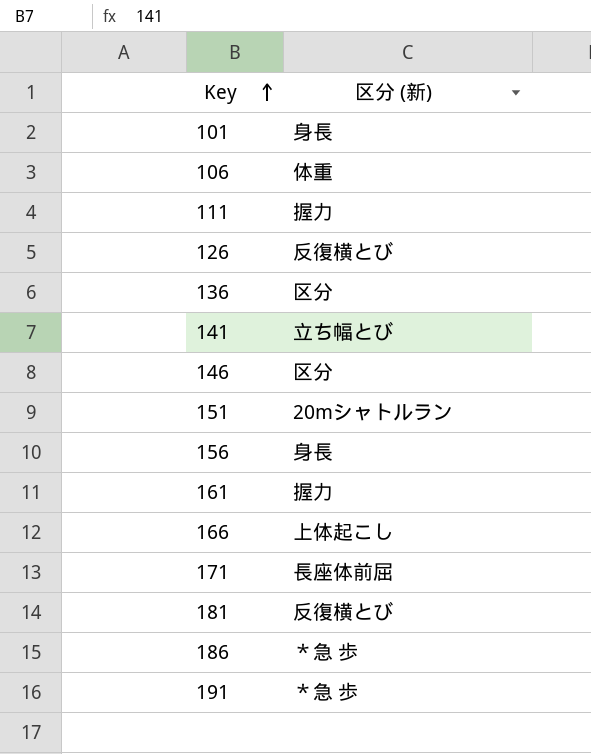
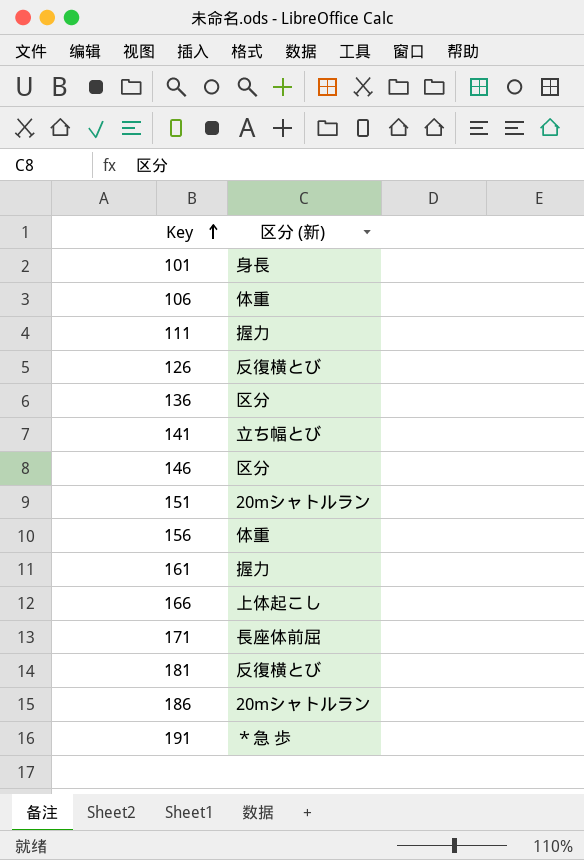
156 | 区分 (新): 身長 -> 体重
186 | 区分 (新): ＊急 歩 -> 20mシャトルラン

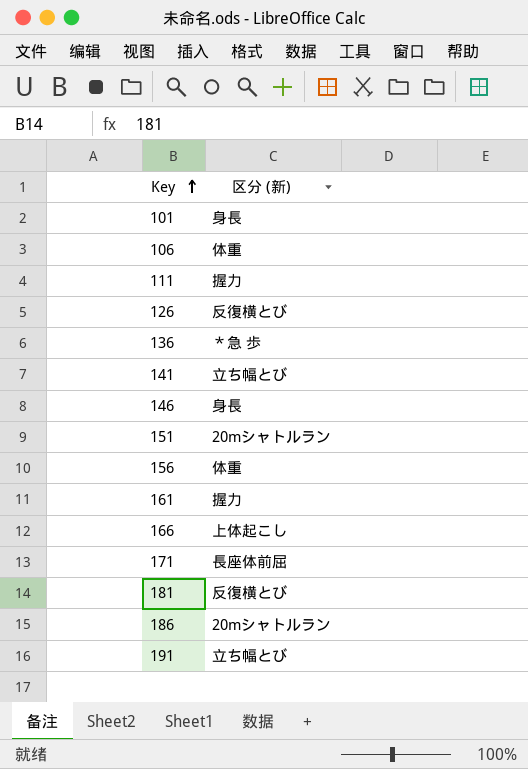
136 | 区分 (新): 区分 -> ＊急 歩
146 | 区分 (新): 区分 -> 身長
191 | 区分 (新): ＊急 歩 -> 立ち幅とび

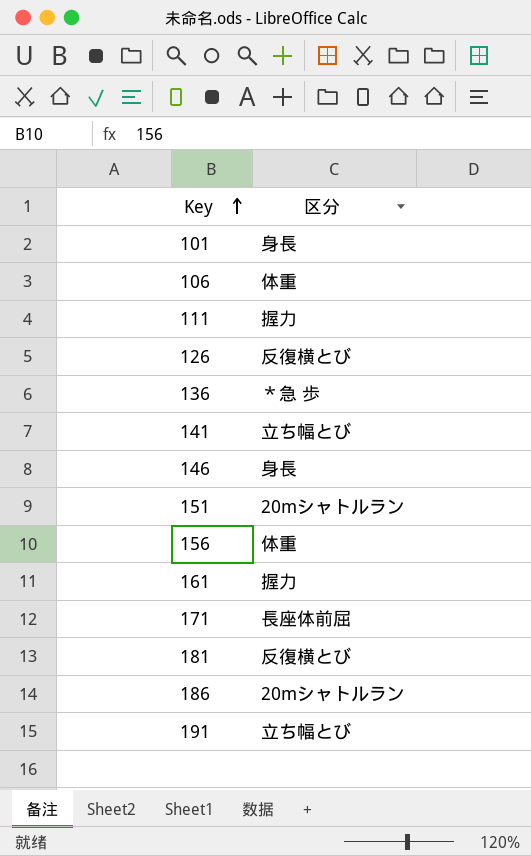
column name: 区分 (新) -> 区分
row 166: 上体起こし -> none

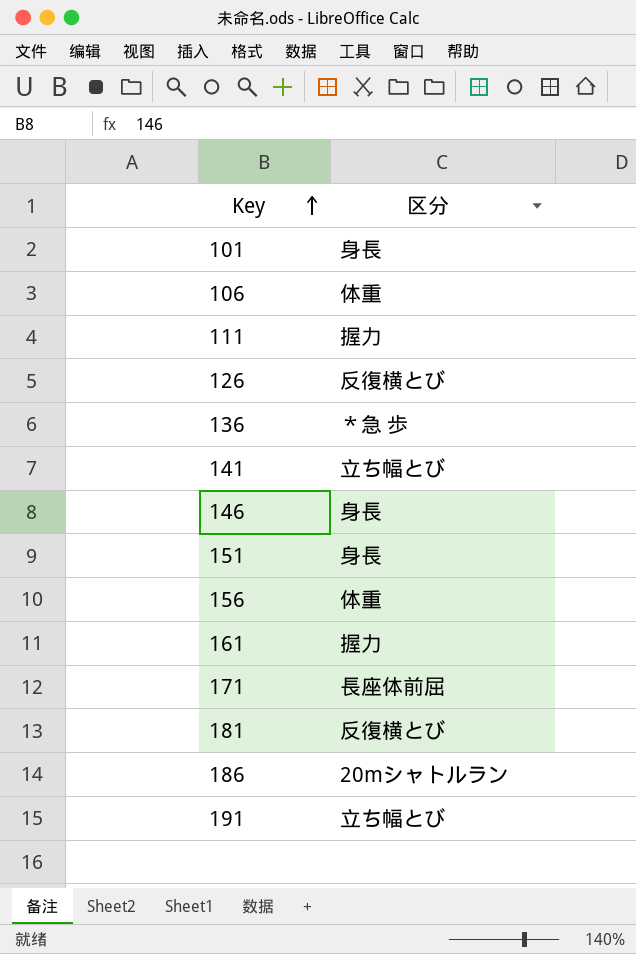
151 | 区分: 20mシャトルラン -> 身長

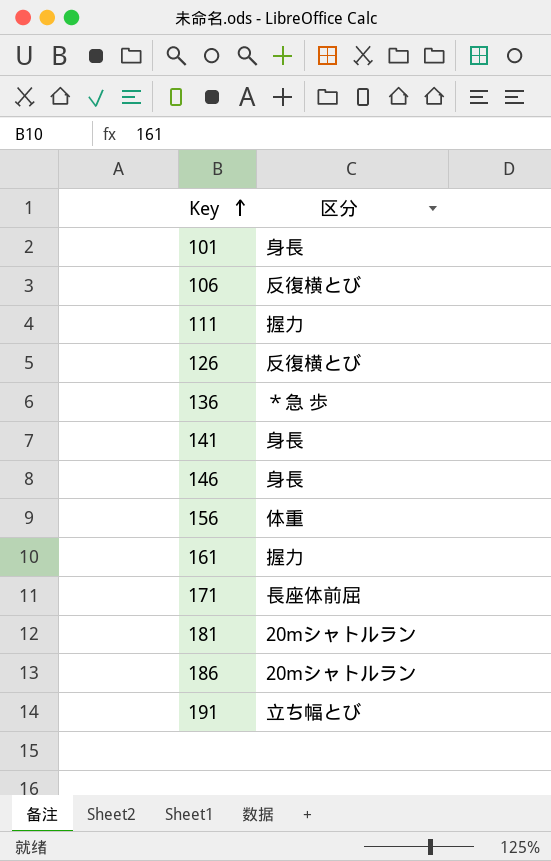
row 151: 身長 -> none
106 | 区分: 体重 -> 反復横とび
141 | 区分: 立ち幅とび -> 身長
181 | 区分: 反復横とび -> 20mシャトルラン

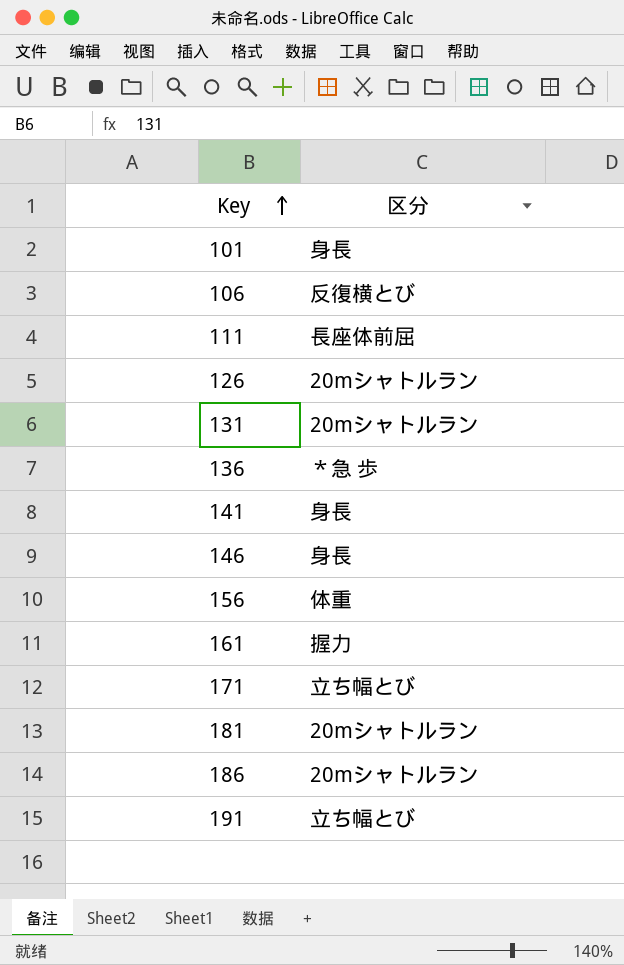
111 | 区分: 握力 -> 長座体前屈
126 | 区分: 反復横とび -> 20mシャトルラン
row 131: none -> 20mシャトルラン
171 | 区分: 長座体前屈 -> 立ち幅とび

